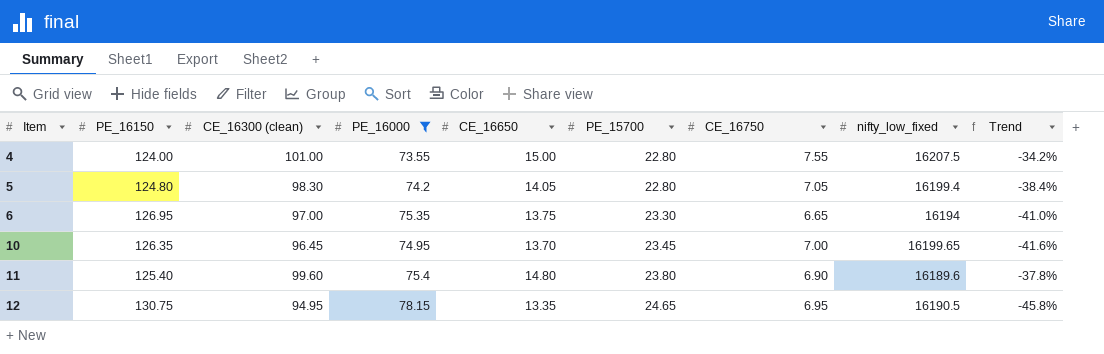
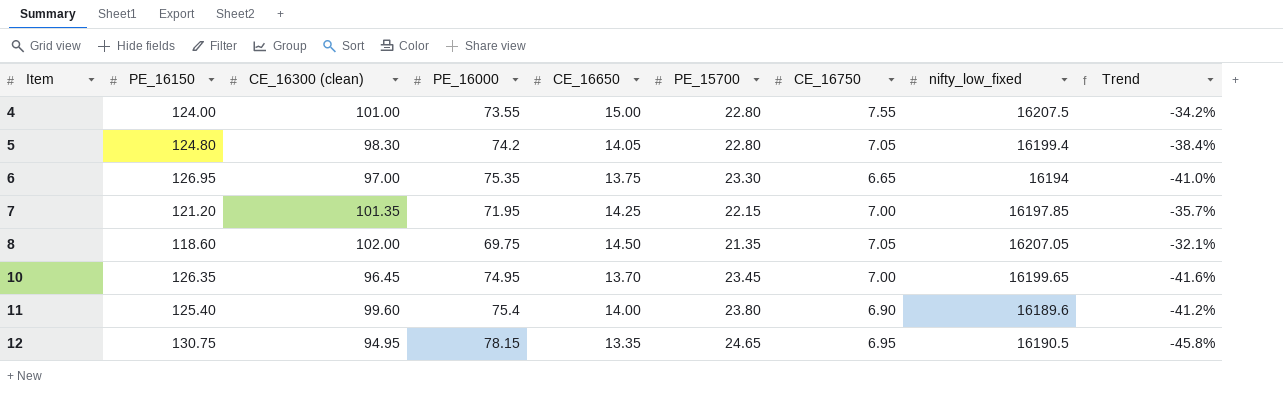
filter: PE_16000 >= 73.55 -> none
11 | CE_16650: 14.80 -> 14.00
11 | Trend: -37.8% -> -41.2%

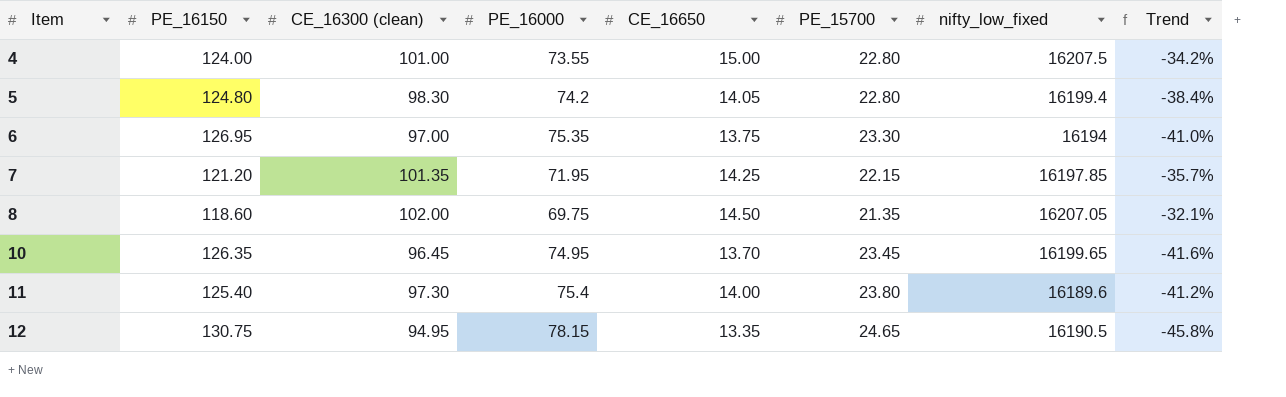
column CE_16750 | position: 7 -> none
11 | CE_16300 (clean): 99.60 -> 97.30

